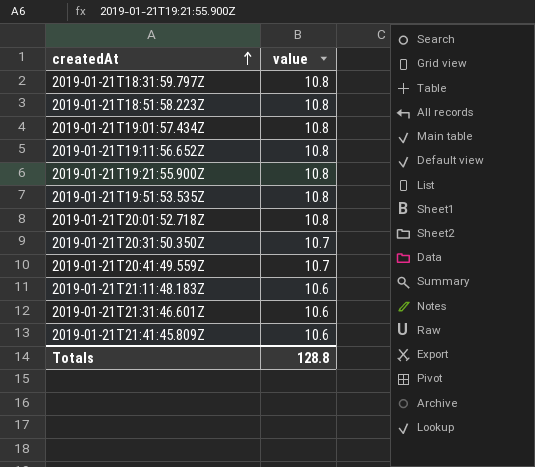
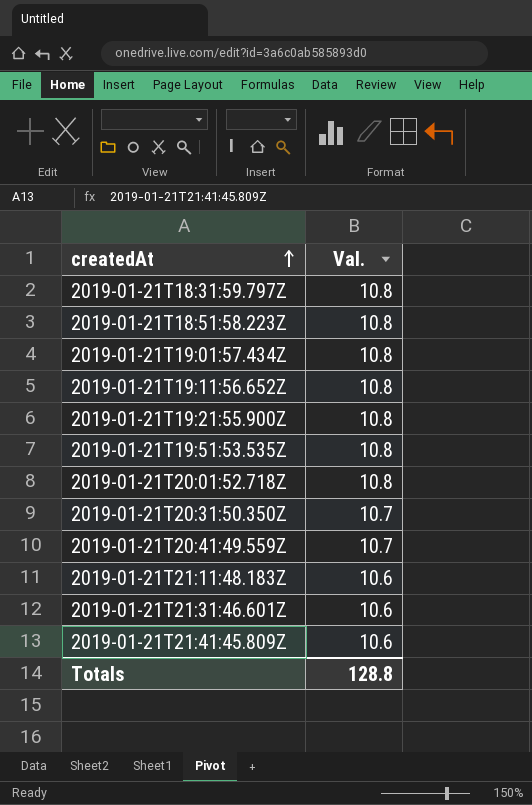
column name: value -> Val.

